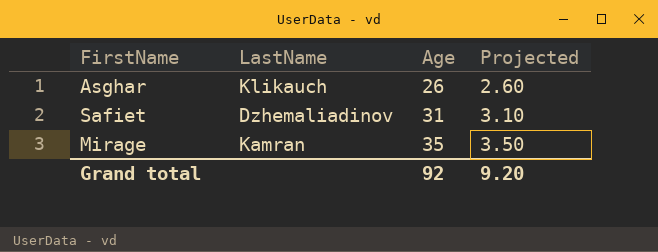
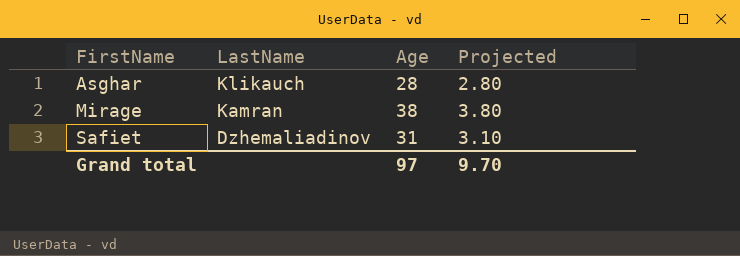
row order: Age ascending -> FirstName ascending
Asghar | Age: 26 -> 28
Asghar | Projected: 2.60 -> 2.80
Mirage | Age: 35 -> 38
Mirage | Projected: 3.50 -> 3.80
Grand total | Age: 92 -> 97
Grand total | Projected: 9.20 -> 9.70

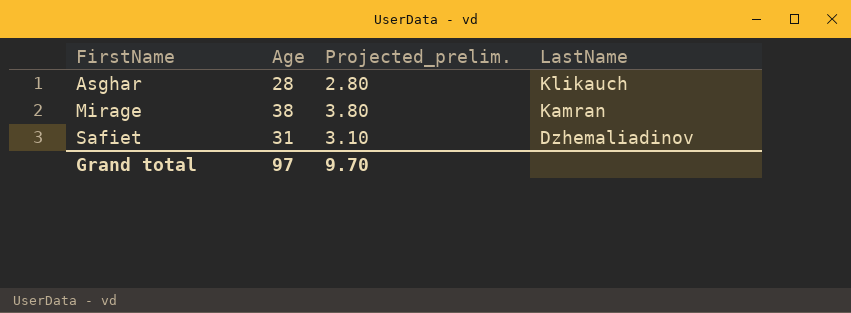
column name: Projected -> Projected_prelim.
column LastName | position: 2 -> 4

